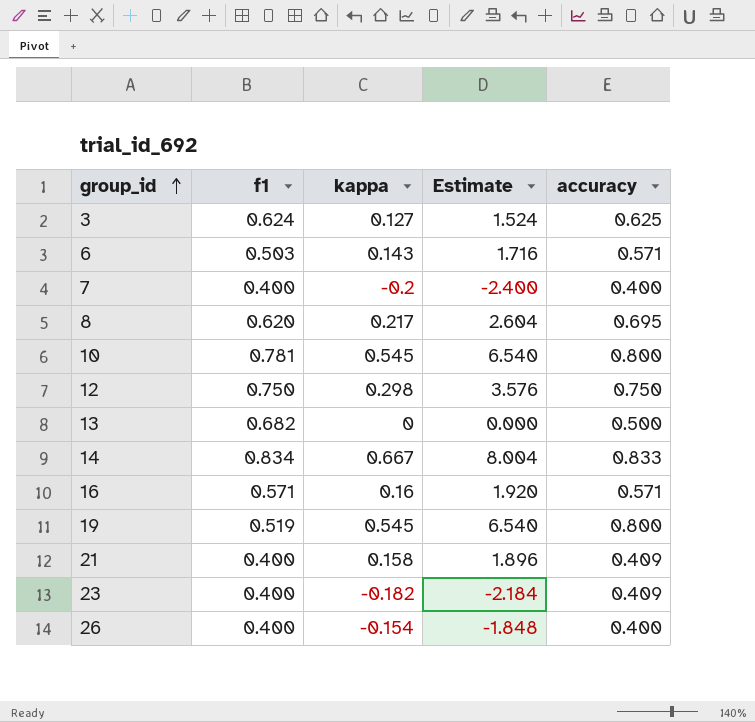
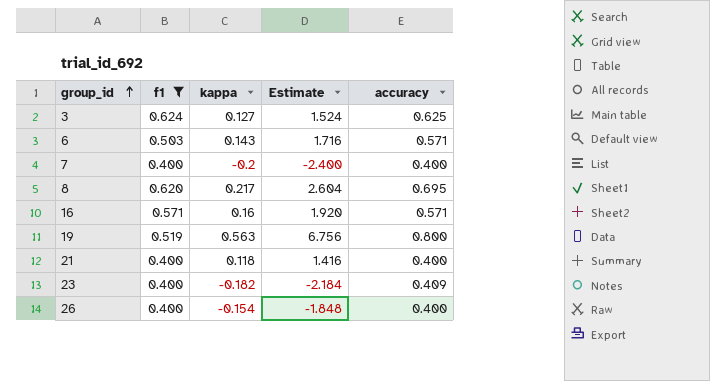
filter: none -> f1 <= 0.624
19 | kappa: 0.545 -> 0.563
19 | Estimate: 6.540 -> 6.756
21 | kappa: 0.158 -> 0.118
21 | Estimate: 1.896 -> 1.416
21 | accuracy: 0.409 -> 0.400

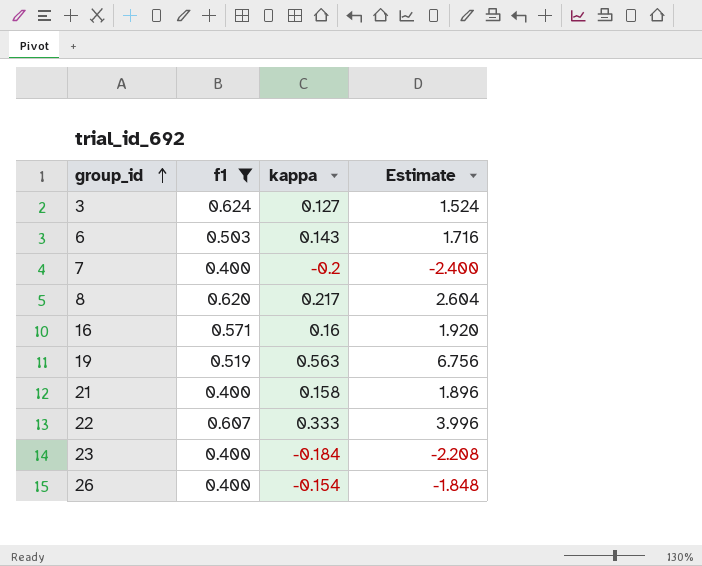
column accuracy | position: 5 -> none
21 | kappa: 0.118 -> 0.158
21 | Estimate: 1.416 -> 1.896
row 22: none -> 0.607 | 0.333 | 3.996
23 | kappa: -0.182 -> -0.184
23 | Estimate: -2.184 -> -2.208

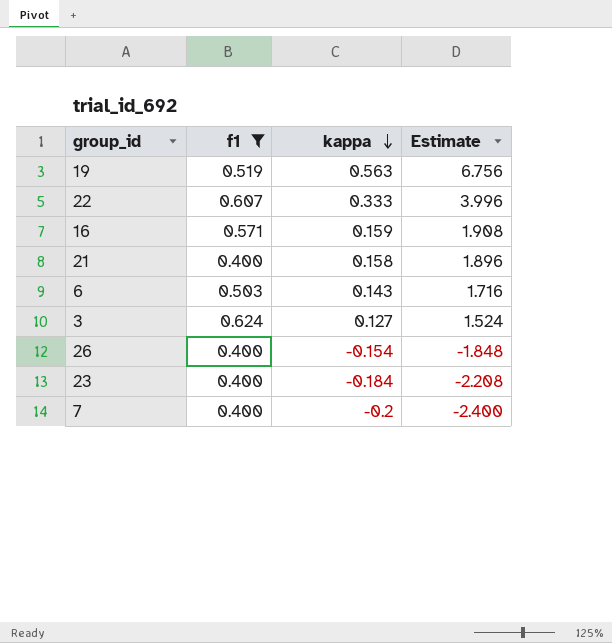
row order: group_id ascending -> kappa descending
row 8: 0.620 | 0.217 | 2.604 -> none
16 | kappa: 0.16 -> 0.159
16 | Estimate: 1.920 -> 1.908

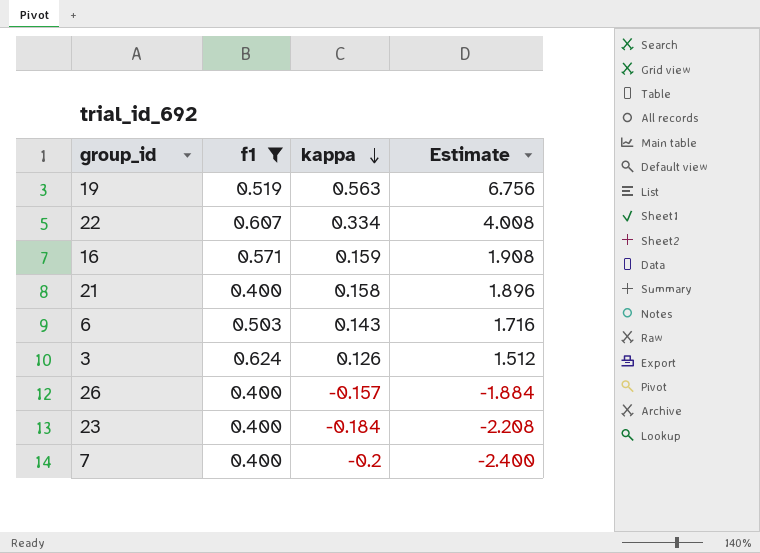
22 | kappa: 0.333 -> 0.334
22 | Estimate: 3.996 -> 4.008
3 | kappa: 0.127 -> 0.126
3 | Estimate: 1.524 -> 1.512
26 | kappa: -0.154 -> -0.157
26 | Estimate: -1.848 -> -1.884

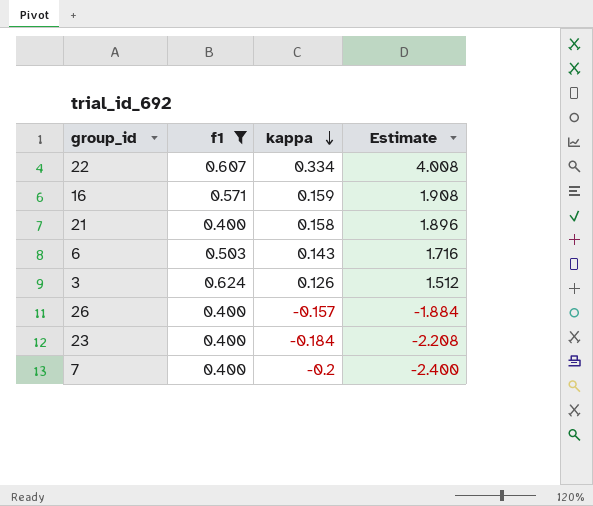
row 19: 0.519 | 0.563 | 6.756 -> none

